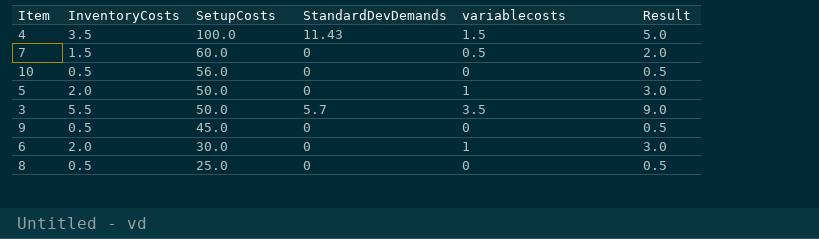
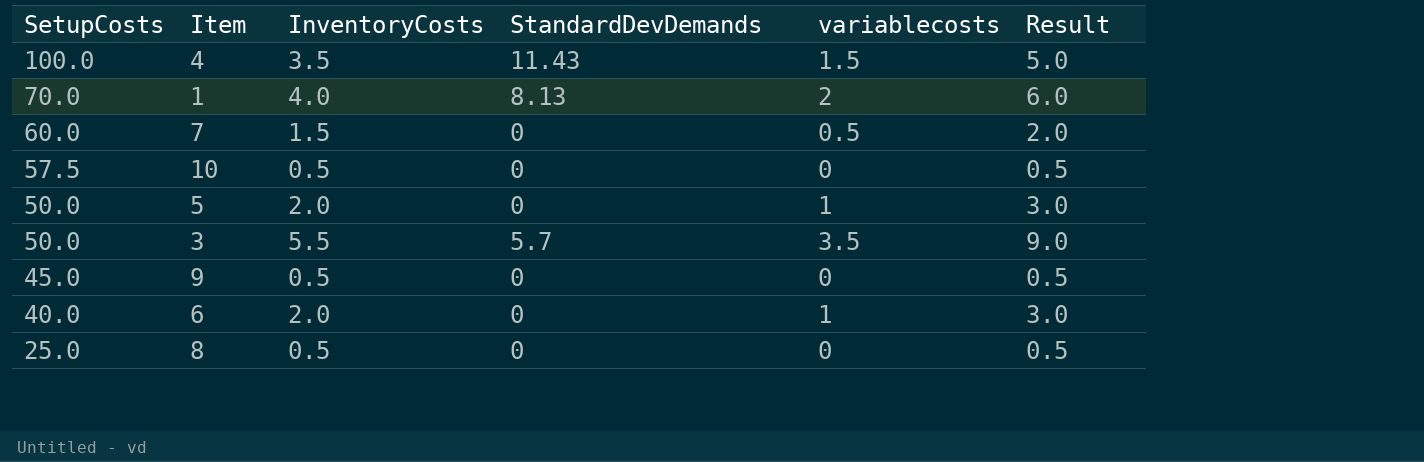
column SetupCosts | position: 3 -> 1
row 1: none -> 70.0 | 4.0 | 8.13 | 2 | 6.0
10 | SetupCosts: 56.0 -> 57.5
6 | SetupCosts: 30.0 -> 40.0

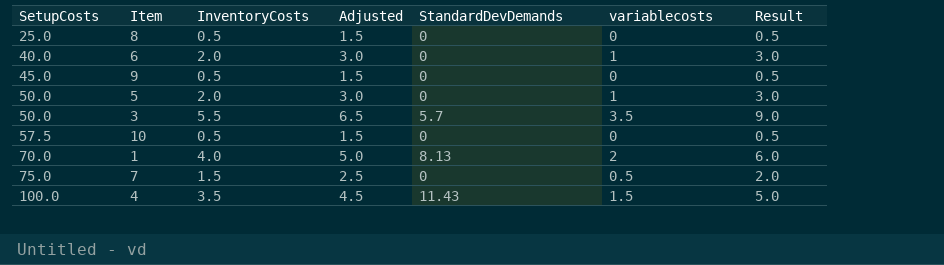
row order: SetupCosts descending -> SetupCosts ascending
column Adjusted | formula: none -> [InventoryCosts] + 1
7 | SetupCosts: 60.0 -> 75.0

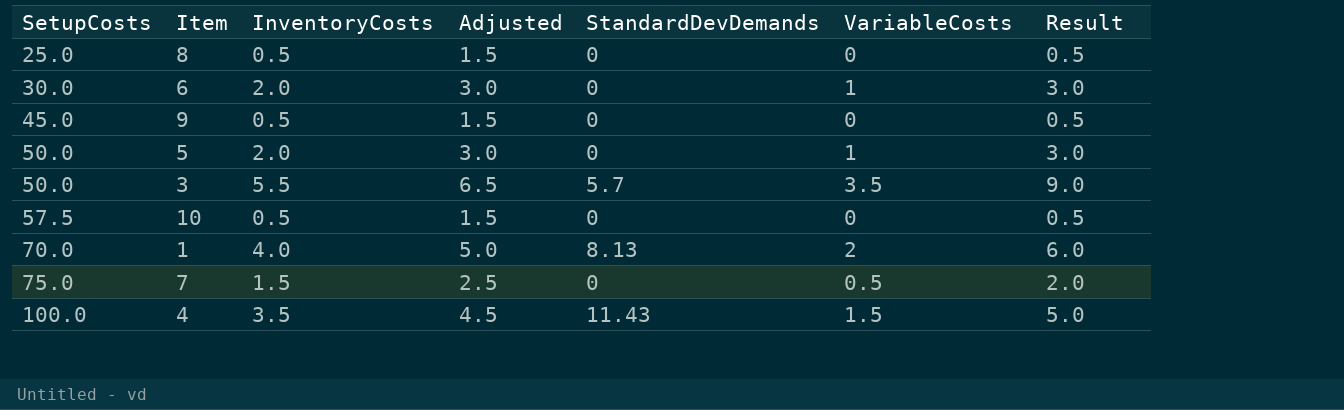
column name: variablecosts -> VariableCosts
6 | SetupCosts: 40.0 -> 30.0

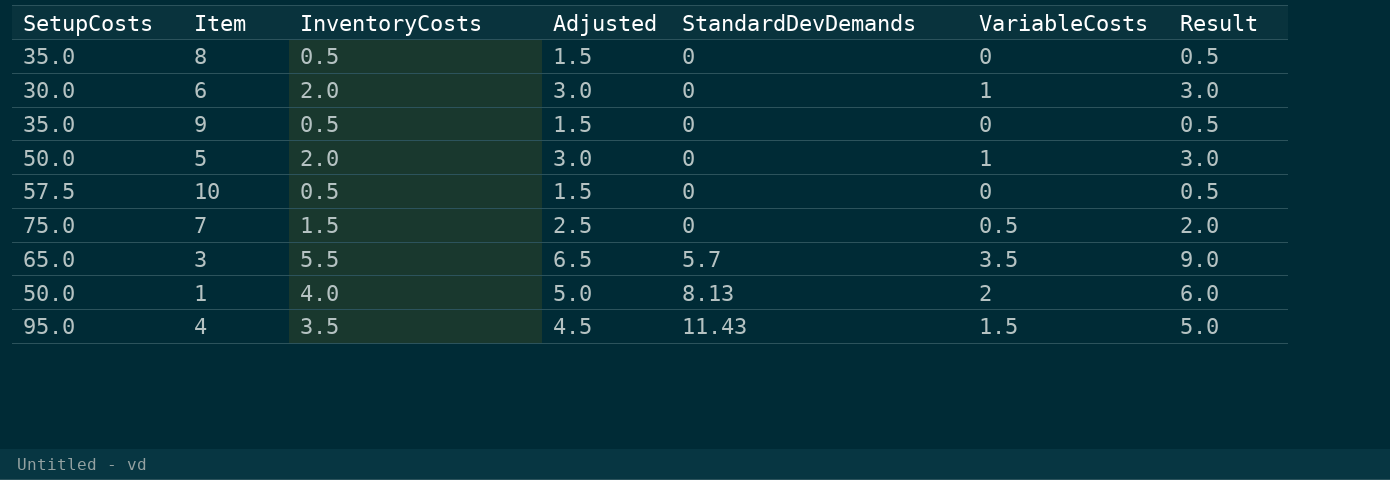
row order: SetupCosts ascending -> StandardDevDemands ascending
8 | SetupCosts: 25.0 -> 35.0
9 | SetupCosts: 45.0 -> 35.0
3 | SetupCosts: 50.0 -> 65.0
1 | SetupCosts: 70.0 -> 50.0
4 | SetupCosts: 100.0 -> 95.0

